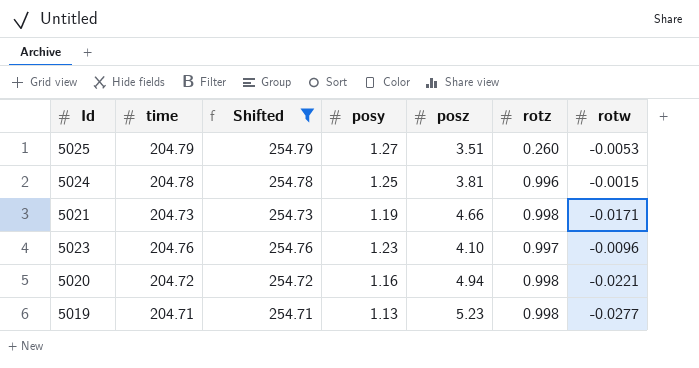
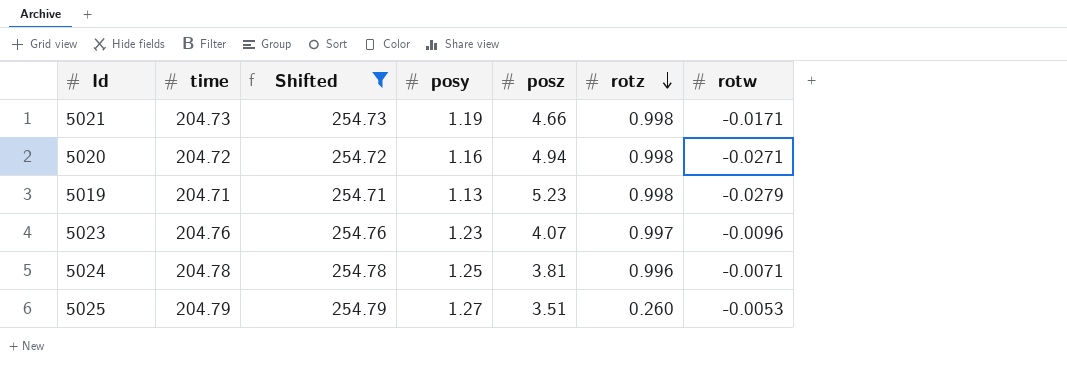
row order: none -> rotz descending
5020 | rotw: -0.0221 -> -0.0271
5019 | rotw: -0.0277 -> -0.0279
5023 | posz: 4.10 -> 4.07
5024 | rotw: -0.0015 -> -0.0071

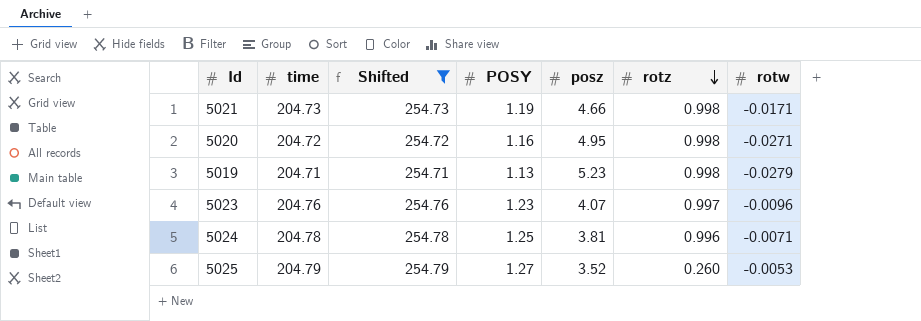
column name: posy -> POSY
5020 | posz: 4.94 -> 4.95
5025 | posz: 3.51 -> 3.52

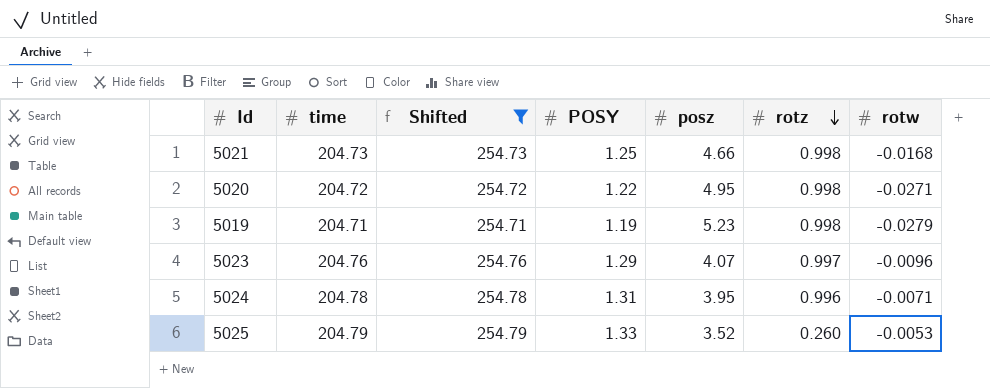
5021 | POSY: 1.19 -> 1.25
5021 | rotw: -0.0171 -> -0.0168
5020 | POSY: 1.16 -> 1.22
5019 | POSY: 1.13 -> 1.19
5023 | POSY: 1.23 -> 1.29
5024 | POSY: 1.25 -> 1.31
5024 | posz: 3.81 -> 3.95
5025 | POSY: 1.27 -> 1.33

